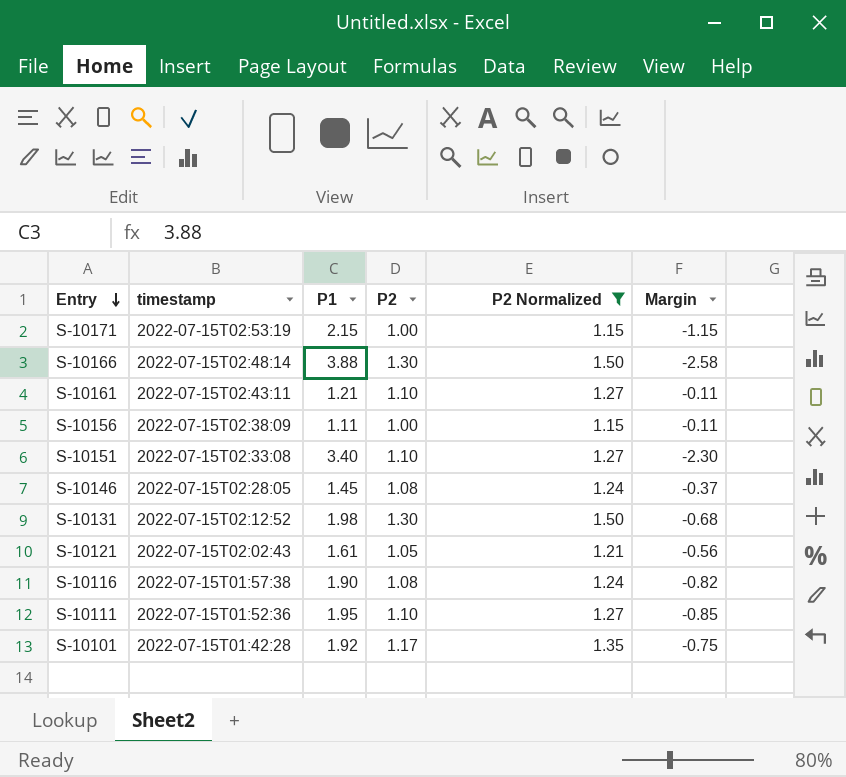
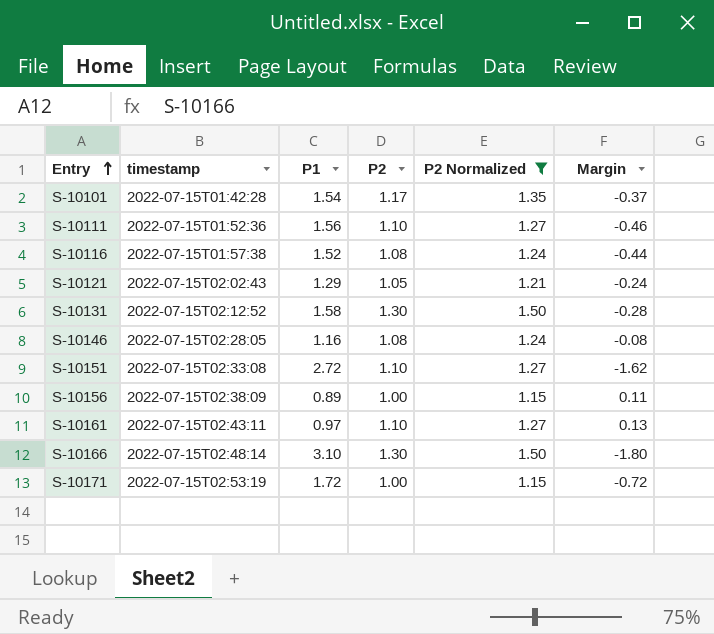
row order: Entry descending -> Entry ascending
S-10101 | P1: 1.92 -> 1.54
S-10101 | Margin: -0.75 -> -0.37
S-10111 | P1: 1.95 -> 1.56
S-10111 | Margin: -0.85 -> -0.46
S-10116 | P1: 1.90 -> 1.52
S-10116 | Margin: -0.82 -> -0.44
S-10121 | P1: 1.61 -> 1.29
S-10121 | Margin: -0.56 -> -0.24
S-10131 | P1: 1.98 -> 1.58
S-10131 | Margin: -0.68 -> -0.28
S-10146 | P1: 1.45 -> 1.16
S-10146 | Margin: -0.37 -> -0.08
S-10151 | P1: 3.40 -> 2.72
S-10151 | Margin: -2.30 -> -1.62
S-10156 | P1: 1.11 -> 0.89
S-10156 | Margin: -0.11 -> 0.11
S-10161 | P1: 1.21 -> 0.97
S-10161 | Margin: -0.11 -> 0.13
S-10166 | P1: 3.88 -> 3.10
S-10166 | Margin: -2.58 -> -1.80
S-10171 | P1: 2.15 -> 1.72
S-10171 | Margin: -1.15 -> -0.72

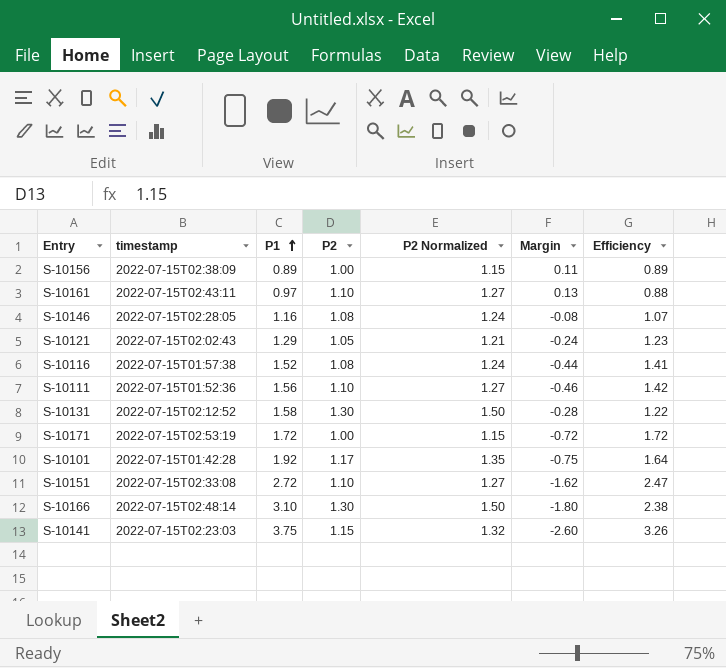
filter: P2 Normalized != 1.32 -> none
row order: Entry ascending -> P1 ascending
column Efficiency | formula: none -> [P1] / [P2]
S-10101 | P1: 1.54 -> 1.92
S-10101 | Margin: -0.37 -> -0.75

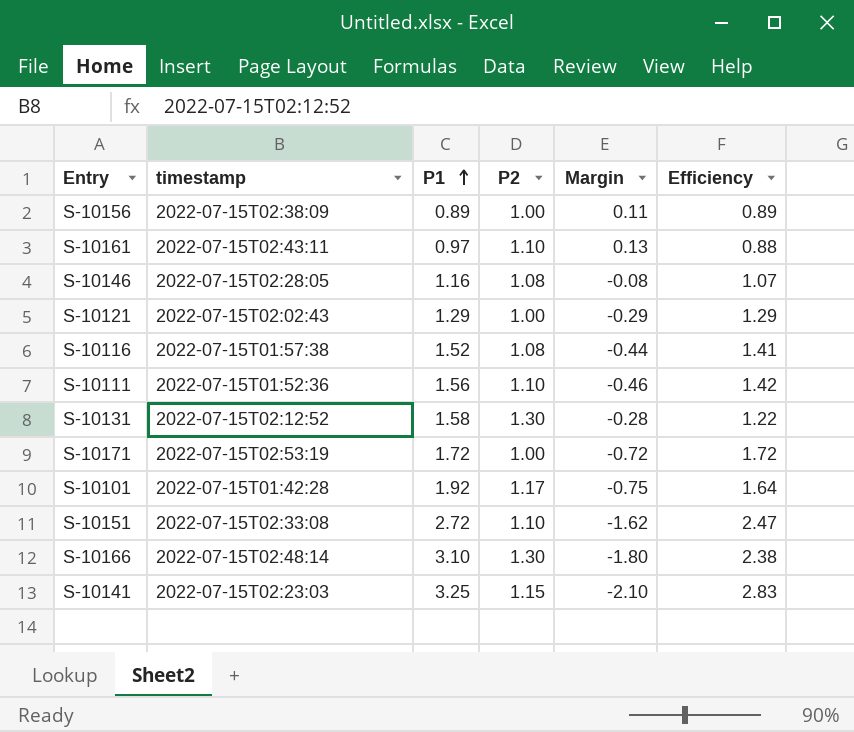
column P2 Normalized | formula: [P2] * 1.15 -> none
S-10121 | P2: 1.05 -> 1.00
S-10121 | Margin: -0.24 -> -0.29
S-10121 | Efficiency: 1.23 -> 1.29
S-10141 | P1: 3.75 -> 3.25
S-10141 | Margin: -2.60 -> -2.10
S-10141 | Efficiency: 3.26 -> 2.83

